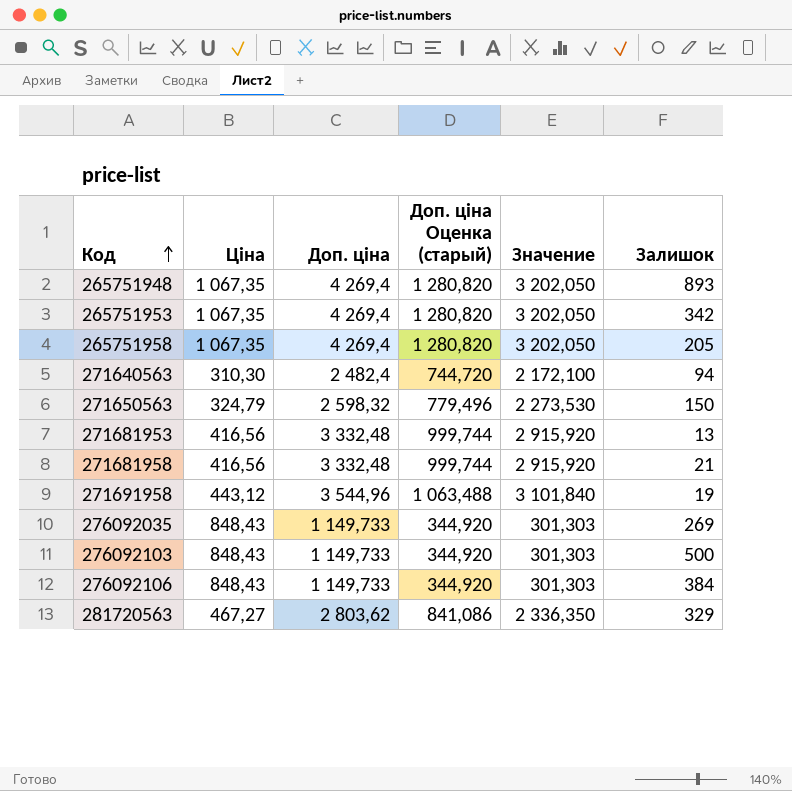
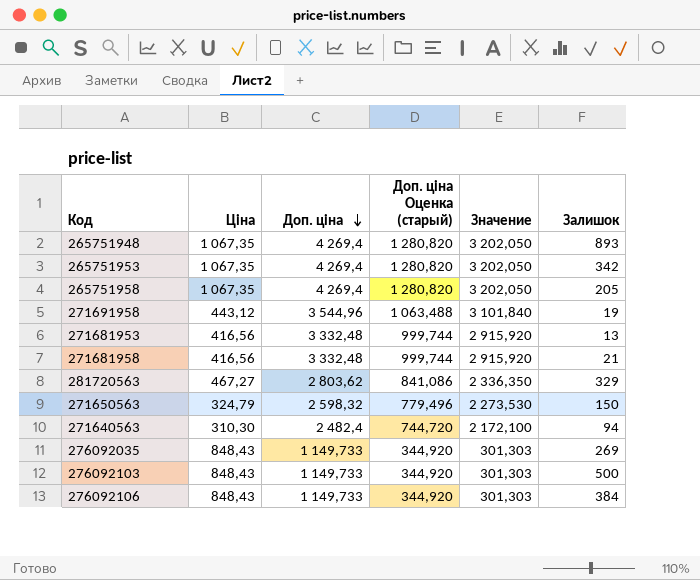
row order: Код ascending -> Доп. ціна descending

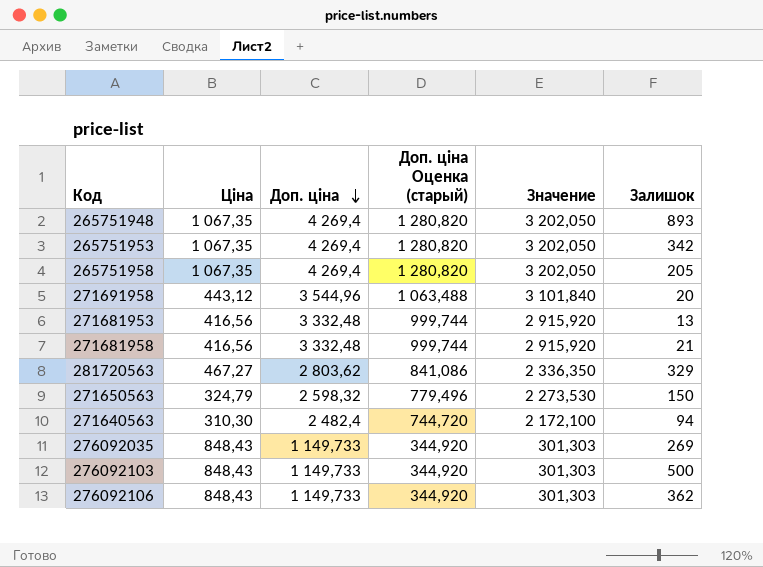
271691958 | Залишок: 19 -> 20
276092106 | Залишок: 384 -> 362

